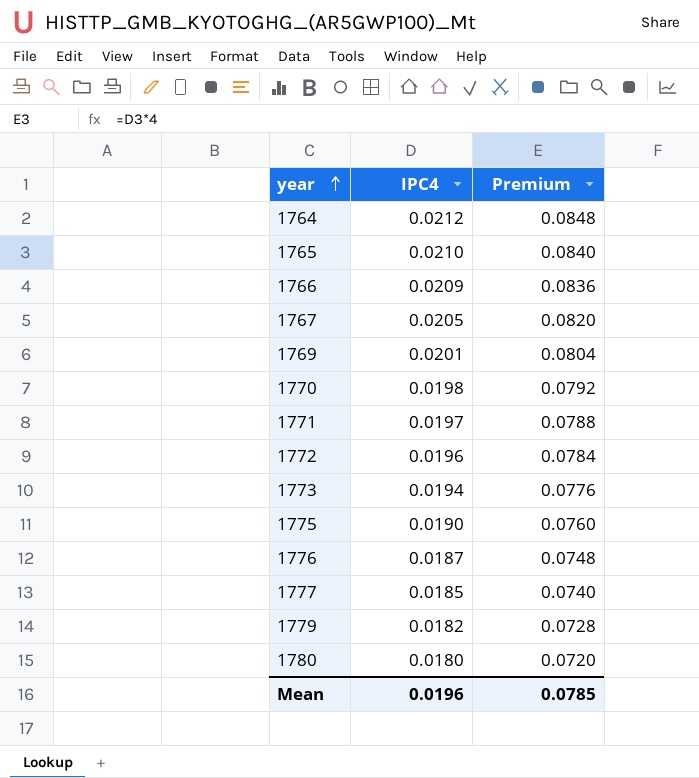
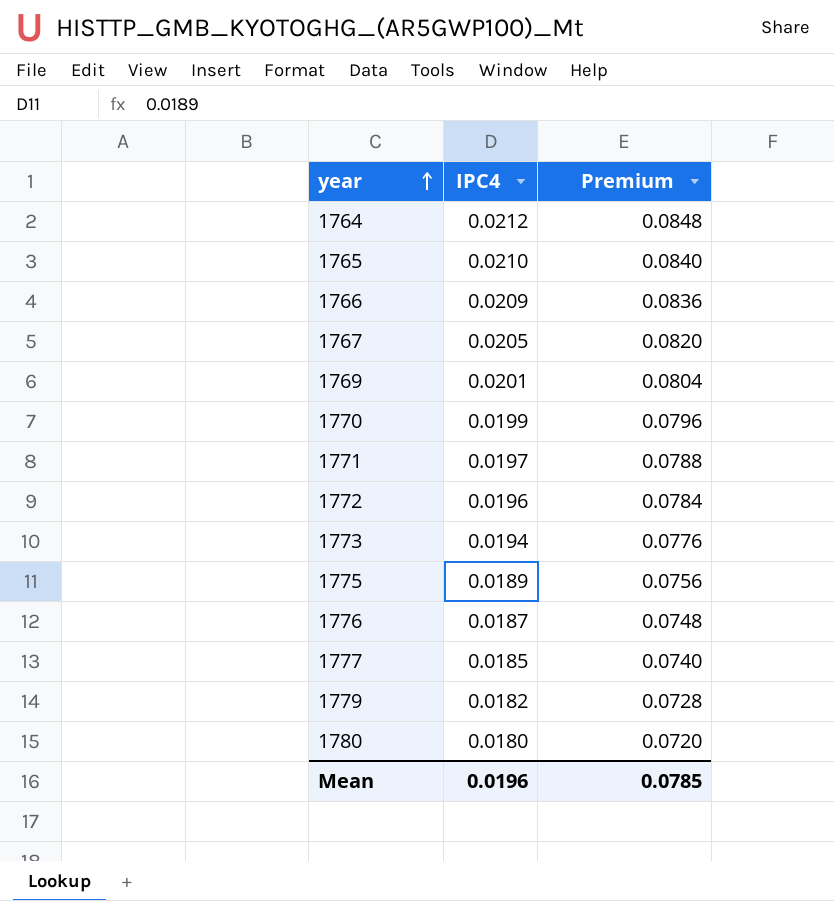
1770 | IPC4: 0.0198 -> 0.0199
1770 | Premium: 0.0792 -> 0.0796
1775 | IPC4: 0.0190 -> 0.0189
1775 | Premium: 0.0760 -> 0.0756

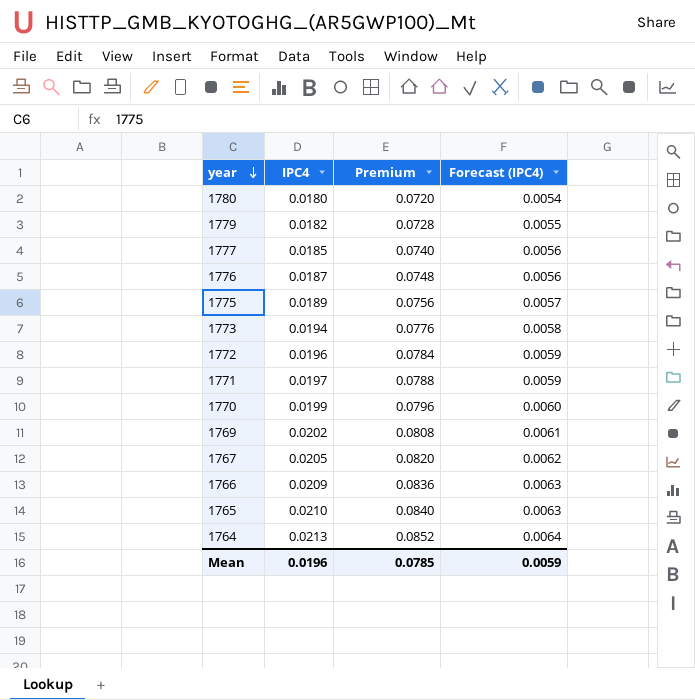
row order: year ascending -> year descending
column Forecast (IPC4) | formula: none -> [IPC4] * 0.3
1769 | IPC4: 0.0201 -> 0.0202
1769 | Premium: 0.0804 -> 0.0808
1764 | IPC4: 0.0212 -> 0.0213
1764 | Premium: 0.0848 -> 0.0852

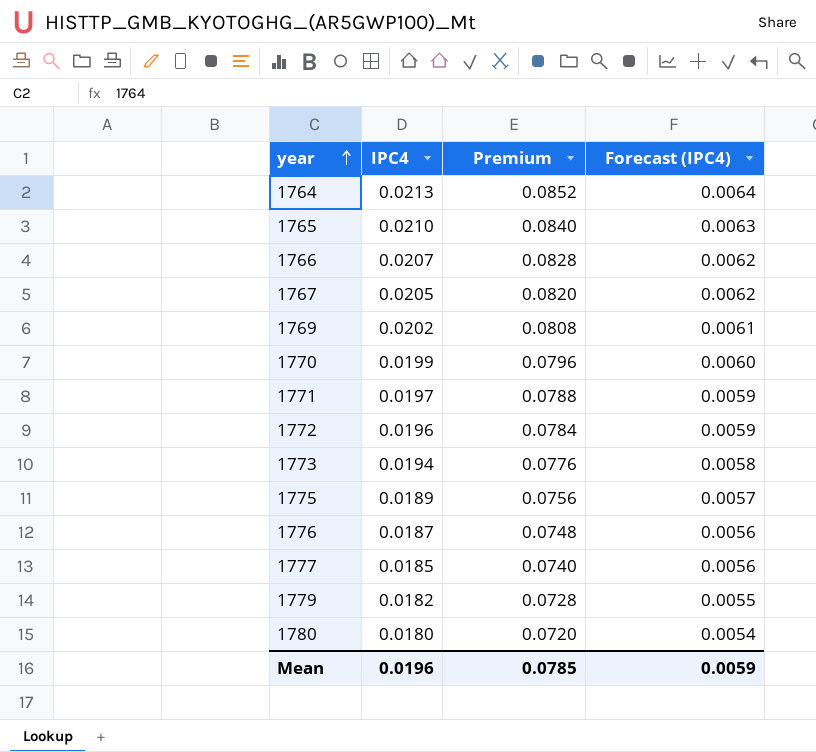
row order: year descending -> year ascending
1766 | IPC4: 0.0209 -> 0.0207
1766 | Premium: 0.0836 -> 0.0828
1766 | Forecast (IPC4): 0.0063 -> 0.0062

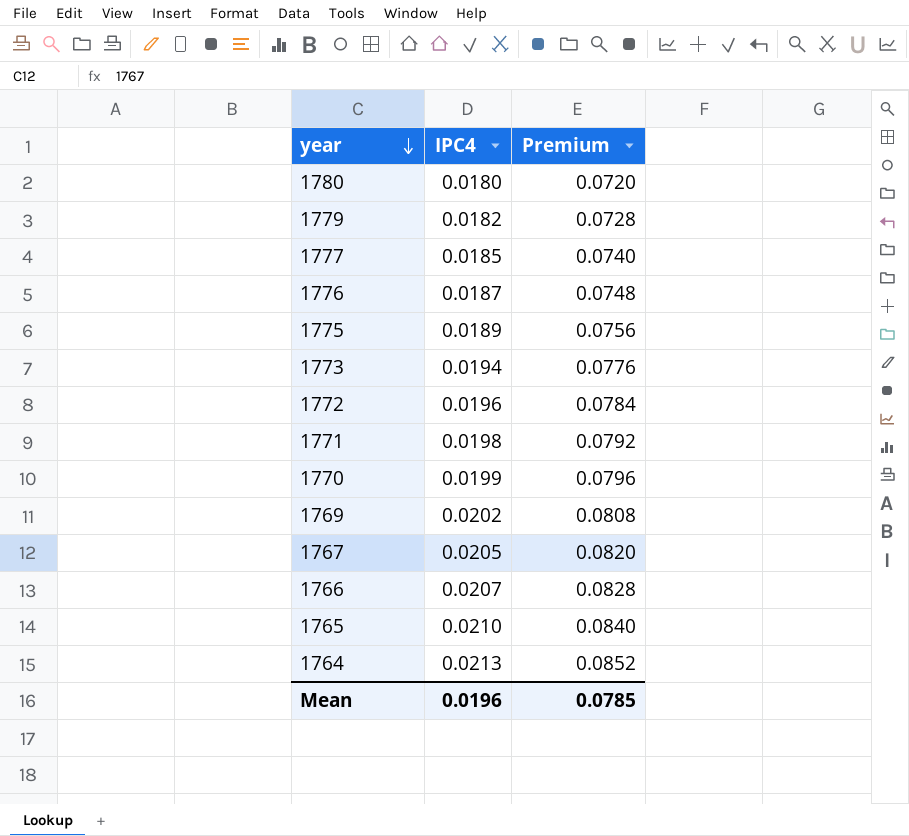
row order: year ascending -> year descending
column Forecast (IPC4) | formula: [IPC4] * 0.3 -> none
1771 | IPC4: 0.0197 -> 0.0198
1771 | Premium: 0.0788 -> 0.0792

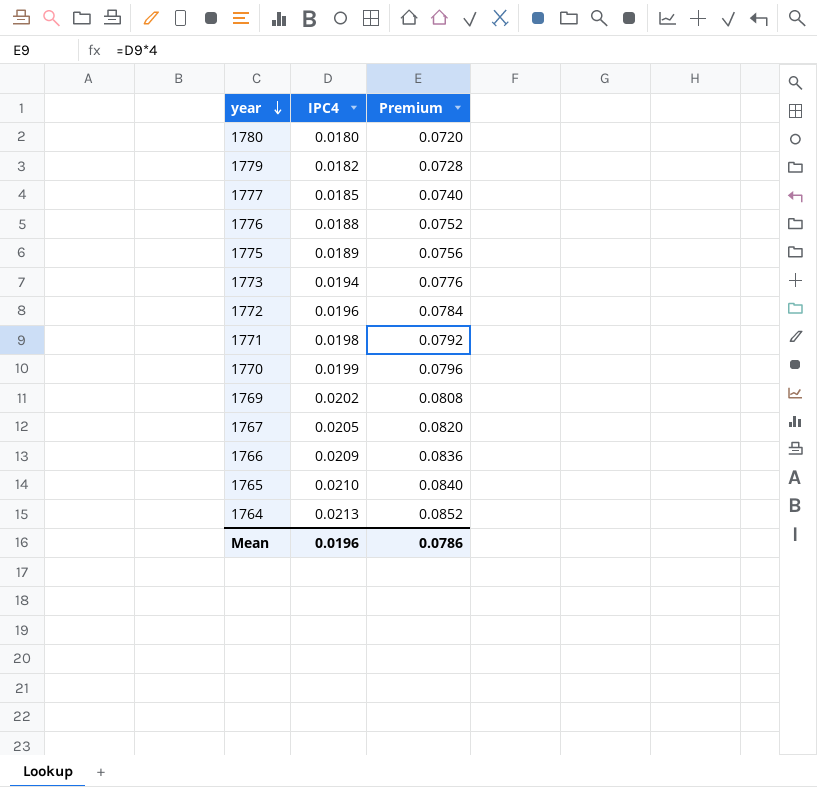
1776 | IPC4: 0.0187 -> 0.0188
1776 | Premium: 0.0748 -> 0.0752
1766 | IPC4: 0.0207 -> 0.0209
1766 | Premium: 0.0828 -> 0.0836
Mean | Premium: 0.0785 -> 0.0786

